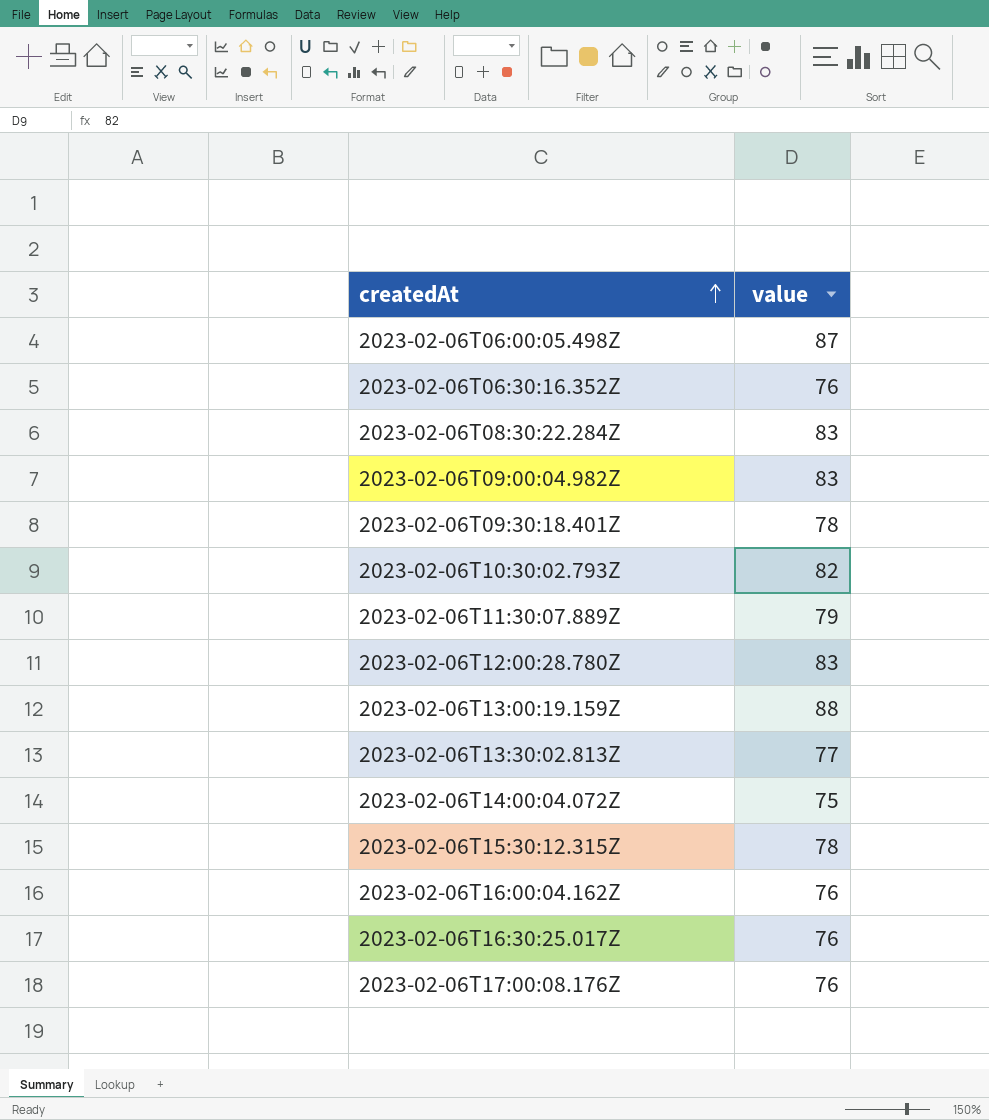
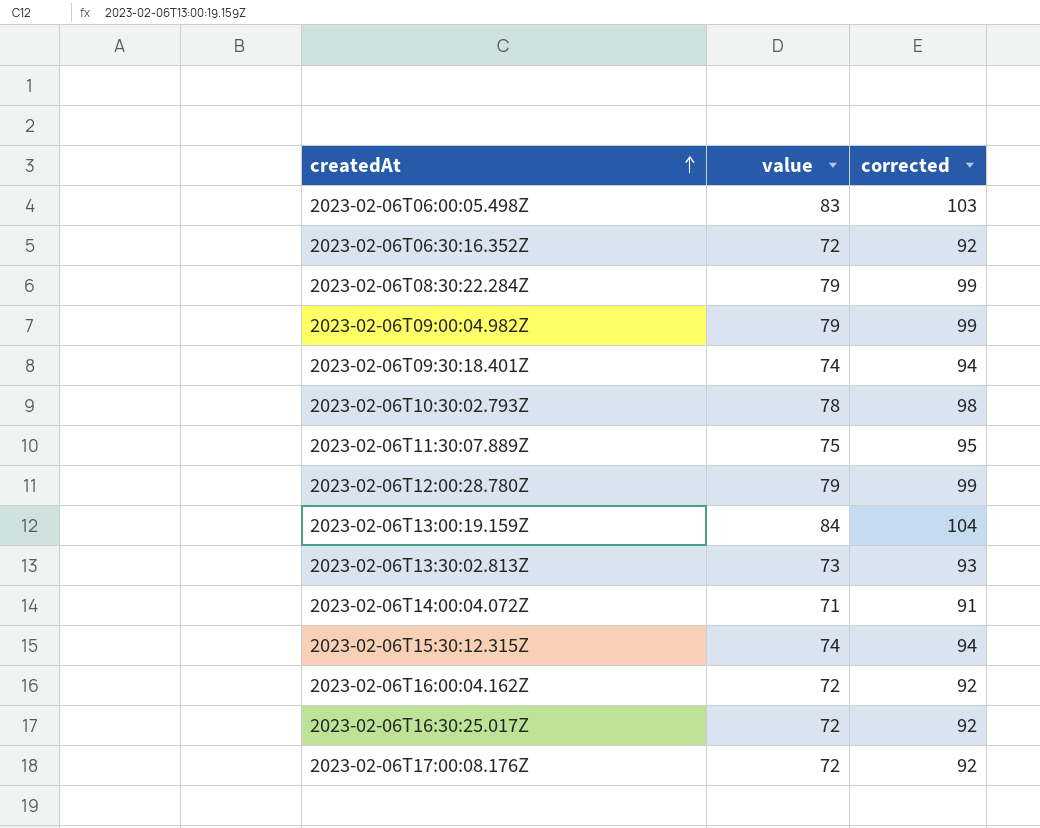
column corrected | formula: none -> [value] + 20
2023-02-06T06:00:05.498Z | value: 87 -> 83
2023-02-06T06:30:16.352Z | value: 76 -> 72
2023-02-06T08:30:22.284Z | value: 83 -> 79
2023-02-06T09:00:04.982Z | value: 83 -> 79
2023-02-06T09:30:18.401Z | value: 78 -> 74
2023-02-06T10:30:02.793Z | value: 82 -> 78
2023-02-06T11:30:07.889Z | value: 79 -> 75
2023-02-06T12:00:28.780Z | value: 83 -> 79
2023-02-06T13:00:19.159Z | value: 88 -> 84
2023-02-06T13:30:02.813Z | value: 77 -> 73
2023-02-06T14:00:04.072Z | value: 75 -> 71
2023-02-06T15:30:12.315Z | value: 78 -> 74
2023-02-06T16:00:04.162Z | value: 76 -> 72
2023-02-06T16:30:25.017Z | value: 76 -> 72
2023-02-06T17:00:08.176Z | value: 76 -> 72

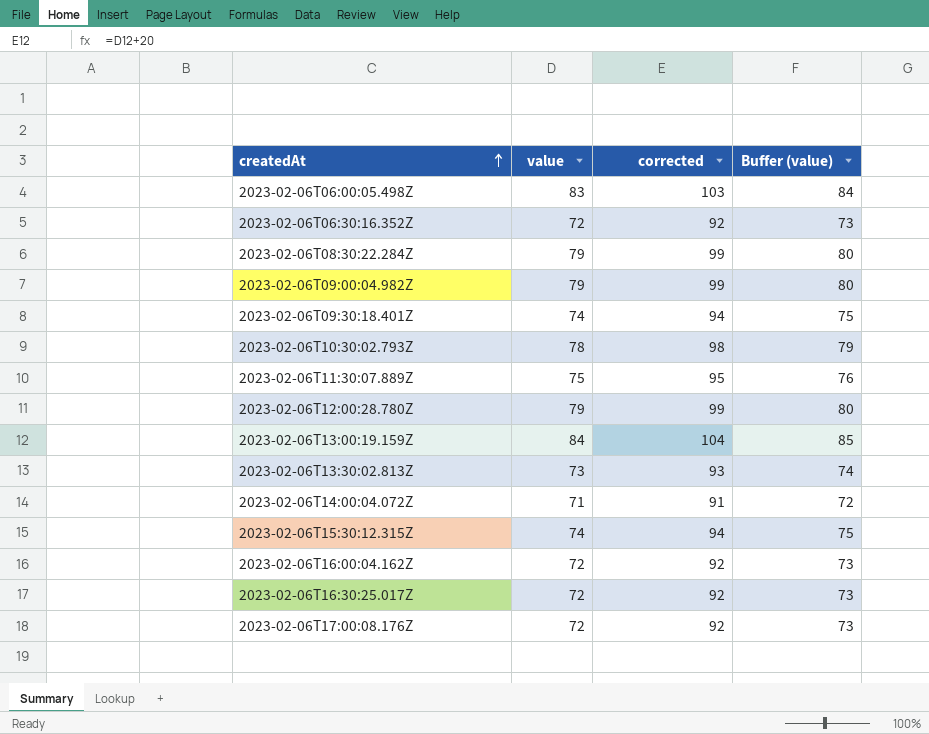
column Buffer (value) | formula: none -> [value] + 1

